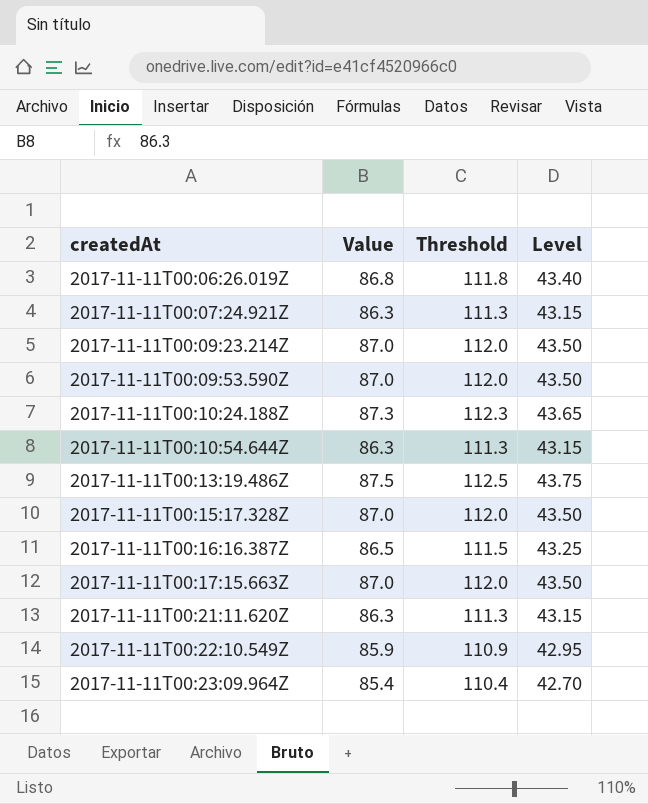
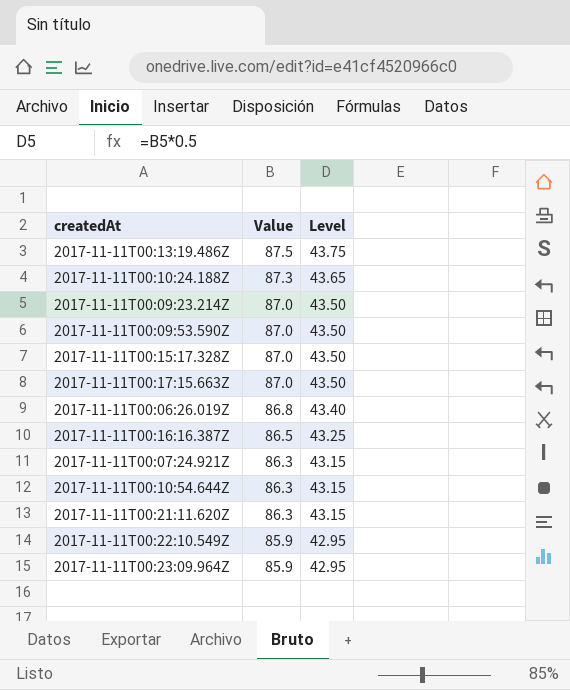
row order: createdAt ascending -> Value descending
column Threshold | formula: [Value] + 25 -> none
2017-11-11T00:23:09.964Z | Value: 85.4 -> 85.9
2017-11-11T00:23:09.964Z | Level: 42.70 -> 42.95

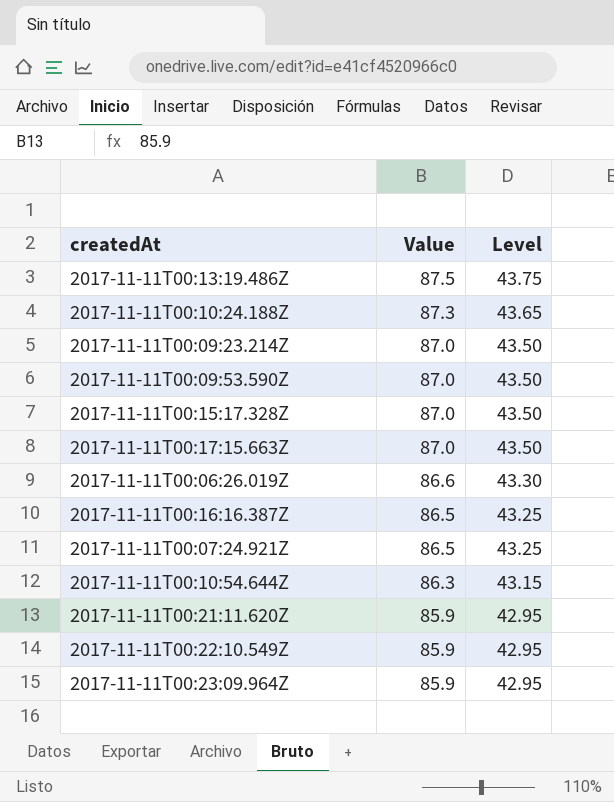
2017-11-11T00:06:26.019Z | Value: 86.8 -> 86.6
2017-11-11T00:06:26.019Z | Level: 43.40 -> 43.30
2017-11-11T00:07:24.921Z | Value: 86.3 -> 86.5
2017-11-11T00:07:24.921Z | Level: 43.15 -> 43.25
2017-11-11T00:21:11.620Z | Value: 86.3 -> 85.9
2017-11-11T00:21:11.620Z | Level: 43.15 -> 42.95

